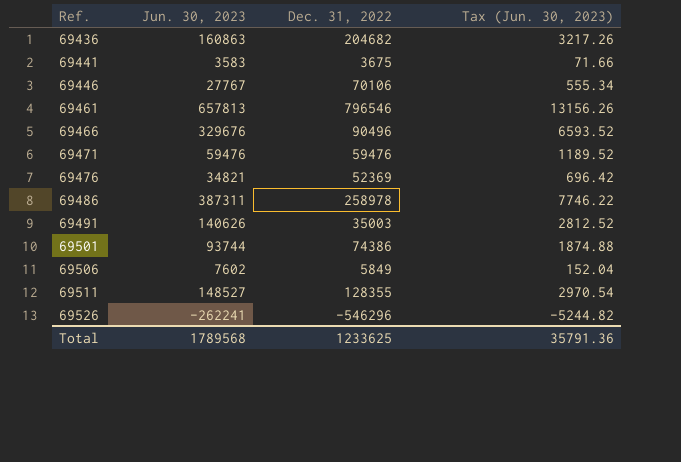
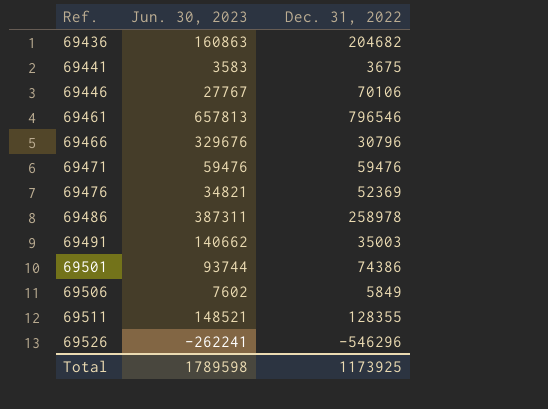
column Tax (Jun. 30, 2023) | formula: [Jun. 30, 2023] * 0.02 -> none
69466 | Dec. 31, 2022: 90496 -> 30796
69491 | Jun. 30, 2023: 140626 -> 140662
69511 | Jun. 30, 2023: 148527 -> 148521
Total | Jun. 30, 2023: 1789568 -> 1789598
Total | Dec. 31, 2022: 1233625 -> 1173925

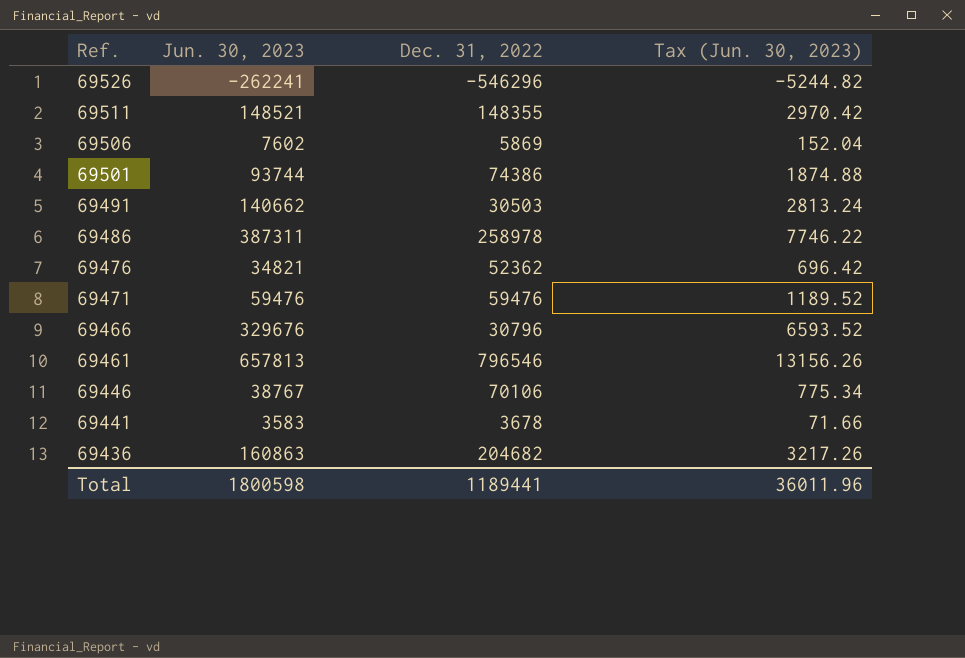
row order: Ref. ascending -> Ref. descending
column Tax (Jun. 30, 2023) | formula: none -> [Jun. 30, 2023] * 0.02
69511 | Dec. 31, 2022: 128355 -> 148355
69506 | Dec. 31, 2022: 5849 -> 5869
69491 | Dec. 31, 2022: 35003 -> 30503
69476 | Dec. 31, 2022: 52369 -> 52362
69446 | Jun. 30, 2023: 27767 -> 38767
69441 | Dec. 31, 2022: 3675 -> 3678
Total | Jun. 30, 2023: 1789598 -> 1800598
Total | Dec. 31, 2022: 1173925 -> 1189441

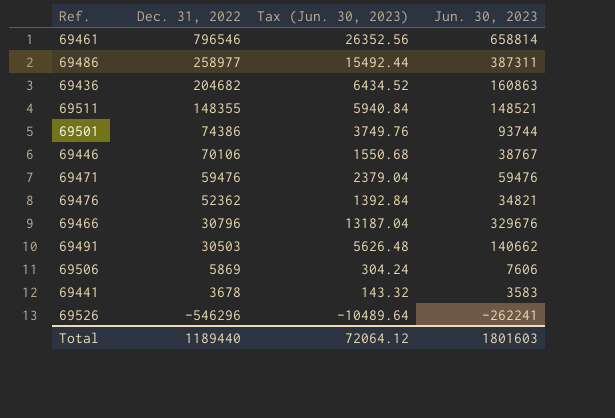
row order: Ref. descending -> Dec. 31, 2022 descending
column Tax (Jun. 30, 2023) | formula: [Jun. 30, 2023] * 0.02 -> [Jun. 30, 2023] * 0.04
column Jun. 30, 2023 | position: 2 -> 4
69461 | Jun. 30, 2023: 657813 -> 658814
69486 | Dec. 31, 2022: 258978 -> 258977
69506 | Jun. 30, 2023: 7602 -> 7606
Total | Dec. 31, 2022: 1189441 -> 1189440
Total | Tax (Jun. 30, 2023): 36011.96 -> 72064.12
Total | Jun. 30, 2023: 1800598 -> 1801603

